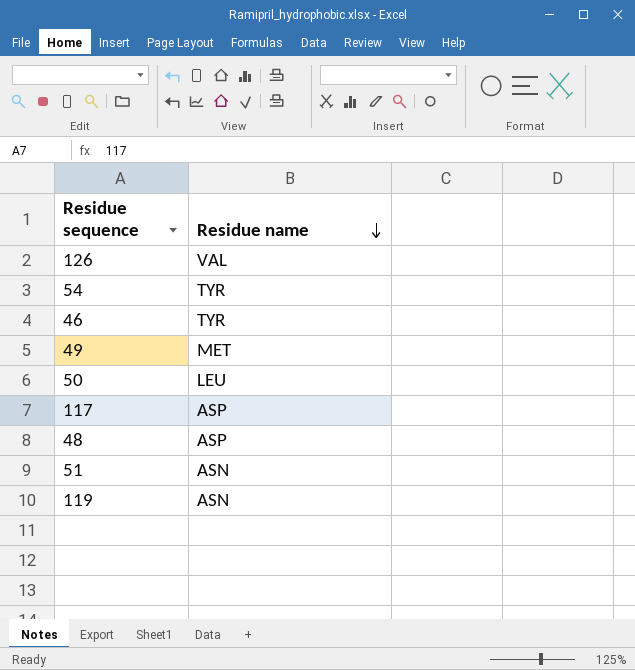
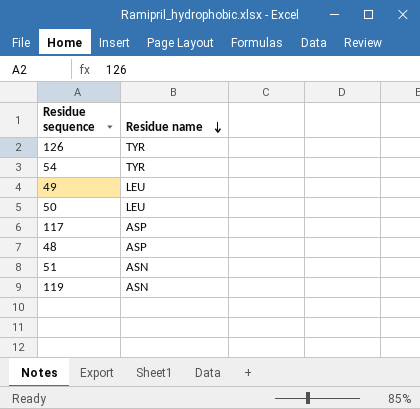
row 46: TYR -> none
126 | Residue name: VAL -> TYR
49 | Residue name: MET -> LEU

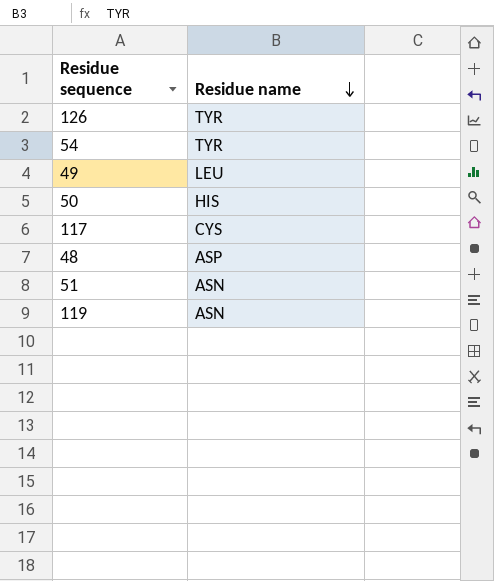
50 | Residue name: LEU -> HIS
117 | Residue name: ASP -> CYS

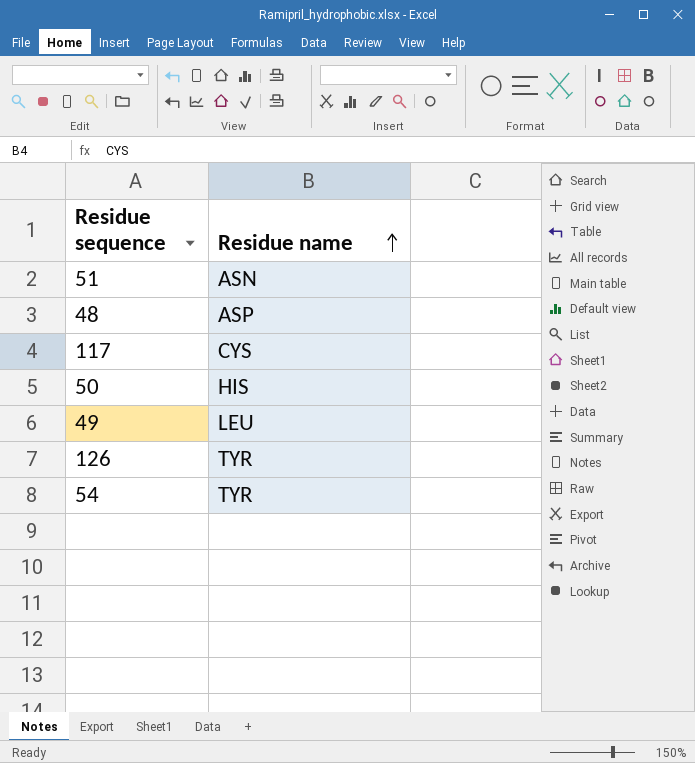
row order: Residue name descending -> Residue name ascending
row 119: ASN -> none

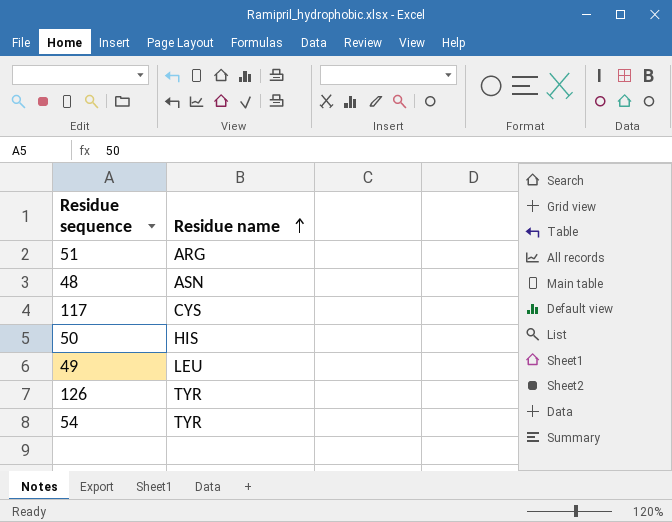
51 | Residue name: ASN -> ARG
48 | Residue name: ASP -> ASN

